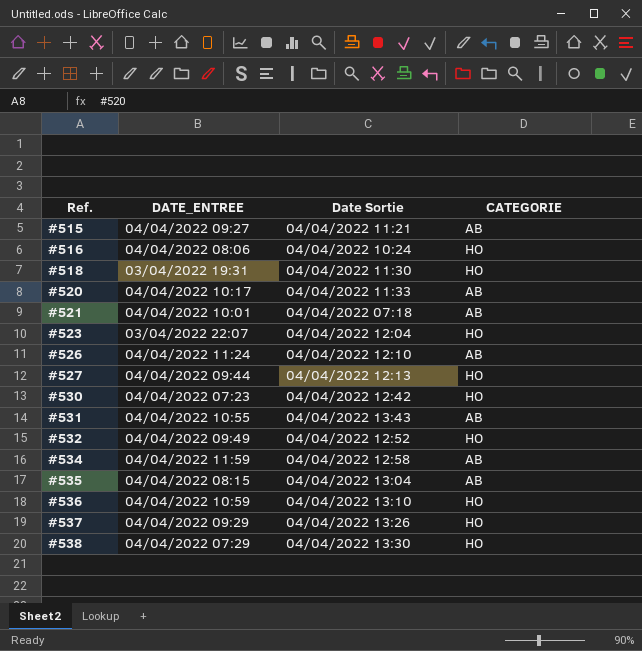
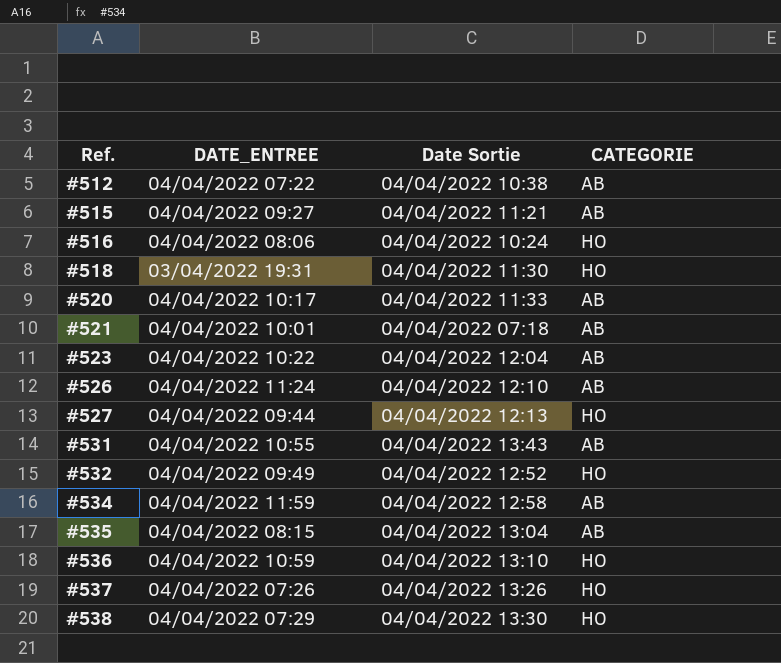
row #530: 04/04/2022 07:23 | 04/04/2022 12:42 | HO -> none
row #512: none -> 04/04/2022 07:22 | 04/04/2022 10:38 | AB
#523 | DATE_ENTREE: 03/04/2022 22:07 -> 04/04/2022 10:22
#523 | CATEGORIE: HO -> AB
#537 | DATE_ENTREE: 04/04/2022 09:29 -> 04/04/2022 07:26

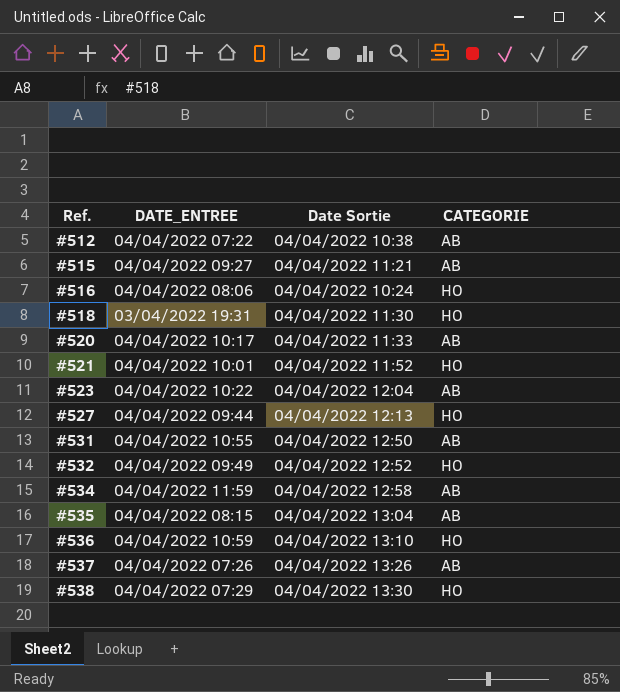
row #526: 04/04/2022 11:24 | 04/04/2022 12:10 | AB -> none
#521 | Date Sortie: 04/04/2022 07:18 -> 04/04/2022 11:52
#521 | CATEGORIE: AB -> HO
#531 | Date Sortie: 04/04/2022 13:43 -> 04/04/2022 12:50
#537 | CATEGORIE: HO -> AB

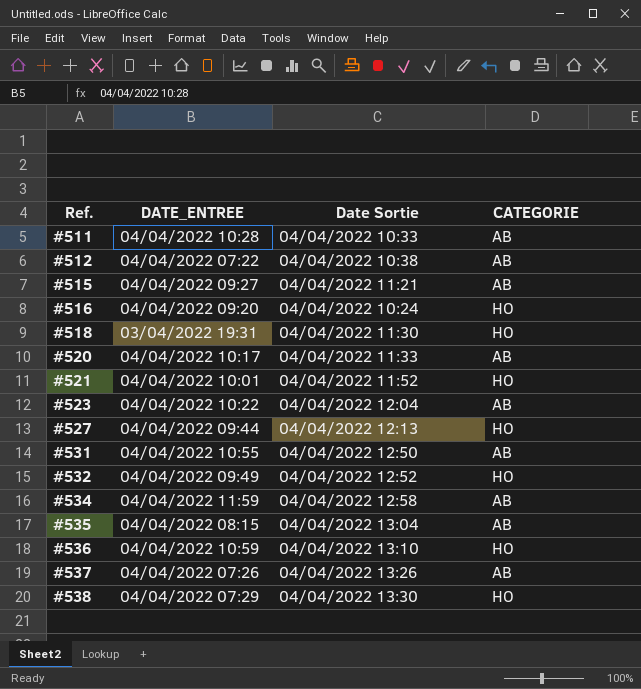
row #511: none -> 04/04/2022 10:28 | 04/04/2022 10:33 | AB
#516 | DATE_ENTREE: 04/04/2022 08:06 -> 04/04/2022 09:20

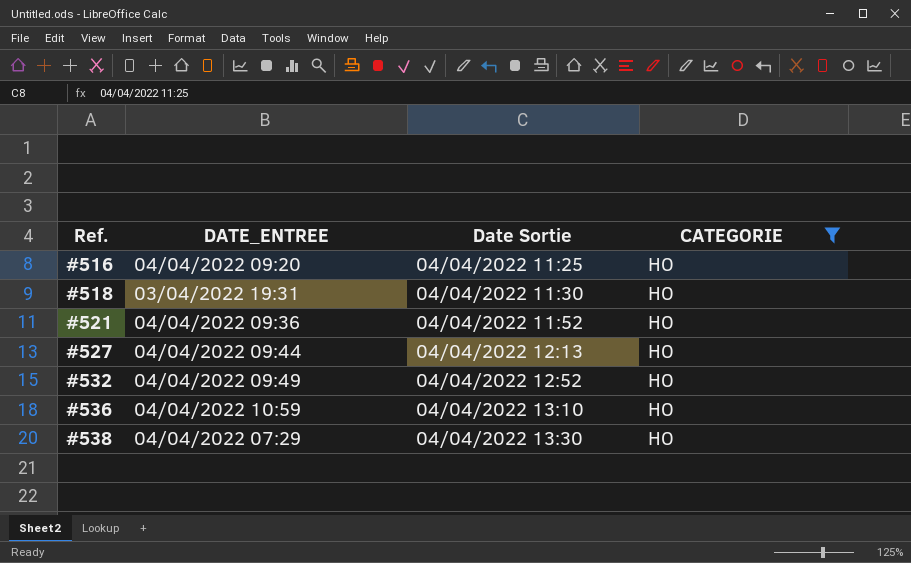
filter: none -> CATEGORIE = HO
#516 | Date Sortie: 04/04/2022 10:24 -> 04/04/2022 11:25
#521 | DATE_ENTREE: 04/04/2022 10:01 -> 04/04/2022 09:36

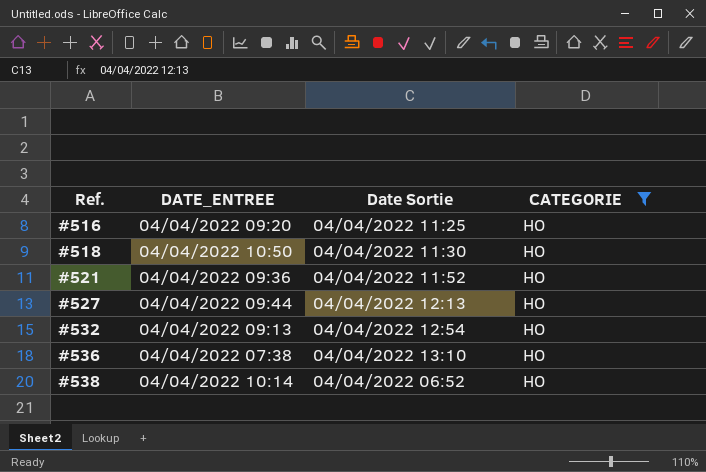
#518 | DATE_ENTREE: 03/04/2022 19:31 -> 04/04/2022 10:50
#532 | DATE_ENTREE: 04/04/2022 09:49 -> 04/04/2022 09:13
#532 | Date Sortie: 04/04/2022 12:52 -> 04/04/2022 12:54
#536 | DATE_ENTREE: 04/04/2022 10:59 -> 04/04/2022 07:38
#538 | DATE_ENTREE: 04/04/2022 07:29 -> 04/04/2022 10:14
#538 | Date Sortie: 04/04/2022 13:30 -> 04/04/2022 06:52

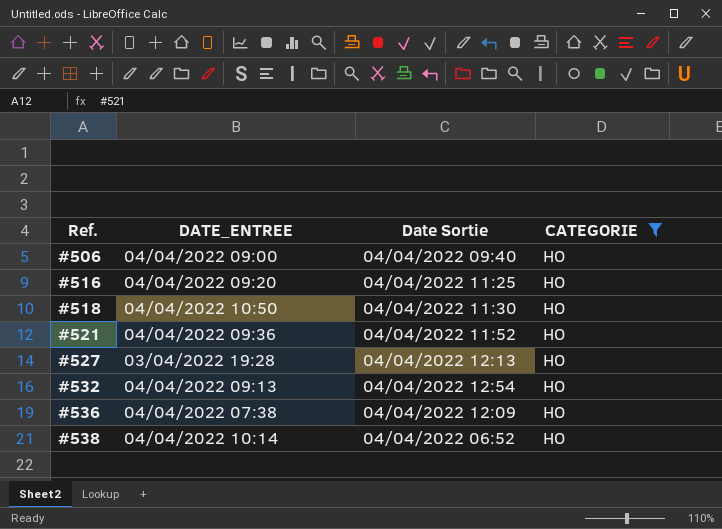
row #506: none -> 04/04/2022 09:00 | 04/04/2022 09:40 | HO
#527 | DATE_ENTREE: 04/04/2022 09:44 -> 03/04/2022 19:28
#536 | Date Sortie: 04/04/2022 13:10 -> 04/04/2022 12:09

